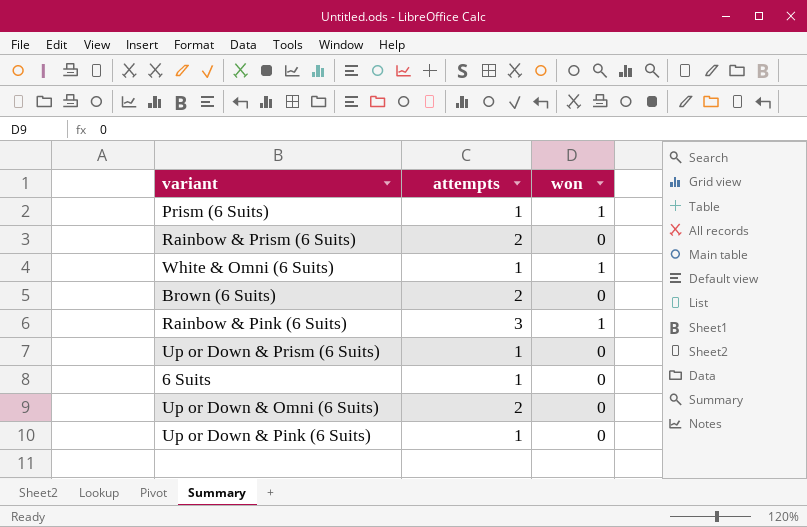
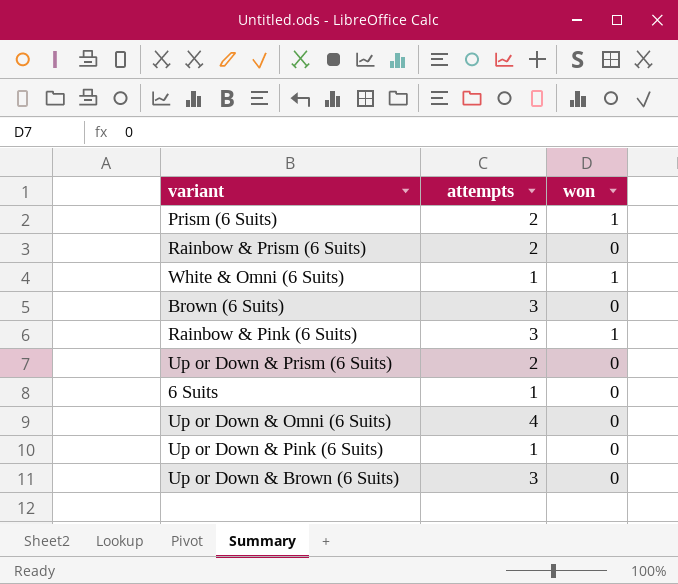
Prism (6 Suits) | attempts: 1 -> 2
Brown (6 Suits) | attempts: 2 -> 3
Up or Down & Prism (6 Suits) | attempts: 1 -> 2
Up or Down & Omni (6 Suits) | attempts: 2 -> 4
row Up or Down & Brown (6 Suits): none -> 3 | 0

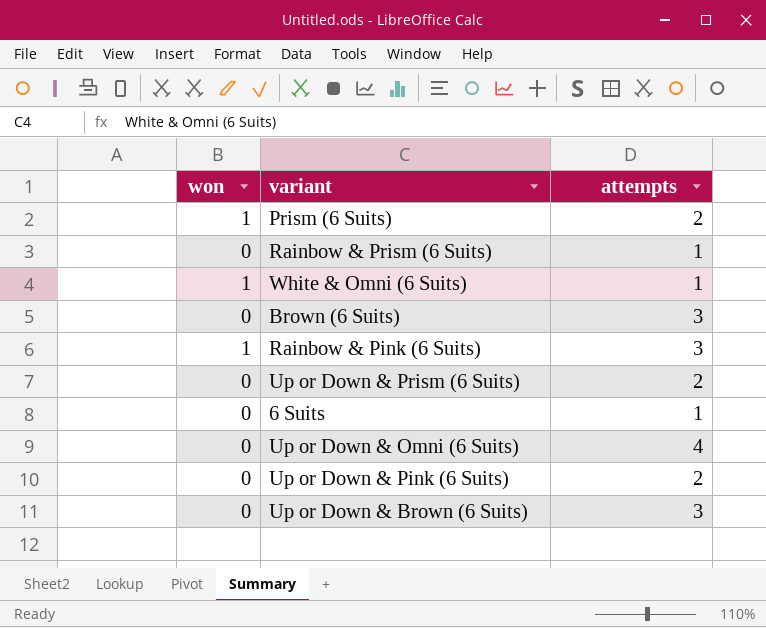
column won | position: 3 -> 1
Rainbow & Prism (6 Suits) | attempts: 2 -> 1
Up or Down & Pink (6 Suits) | attempts: 1 -> 2

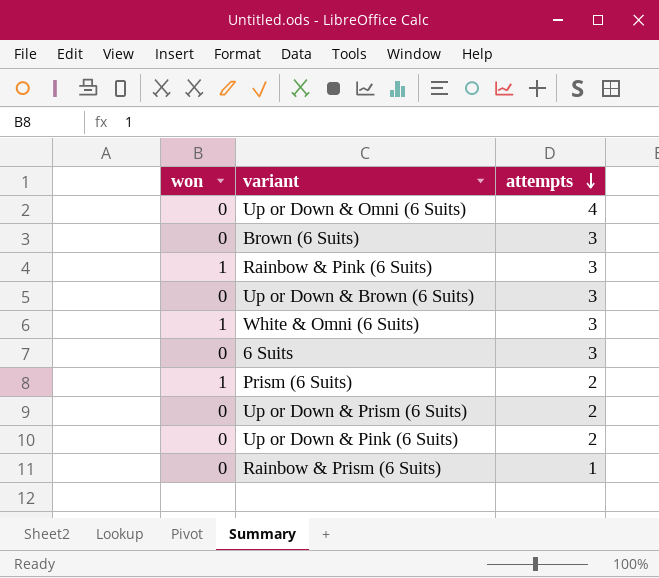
row order: none -> attempts descending
White & Omni (6 Suits) | attempts: 1 -> 3
6 Suits | attempts: 1 -> 3

